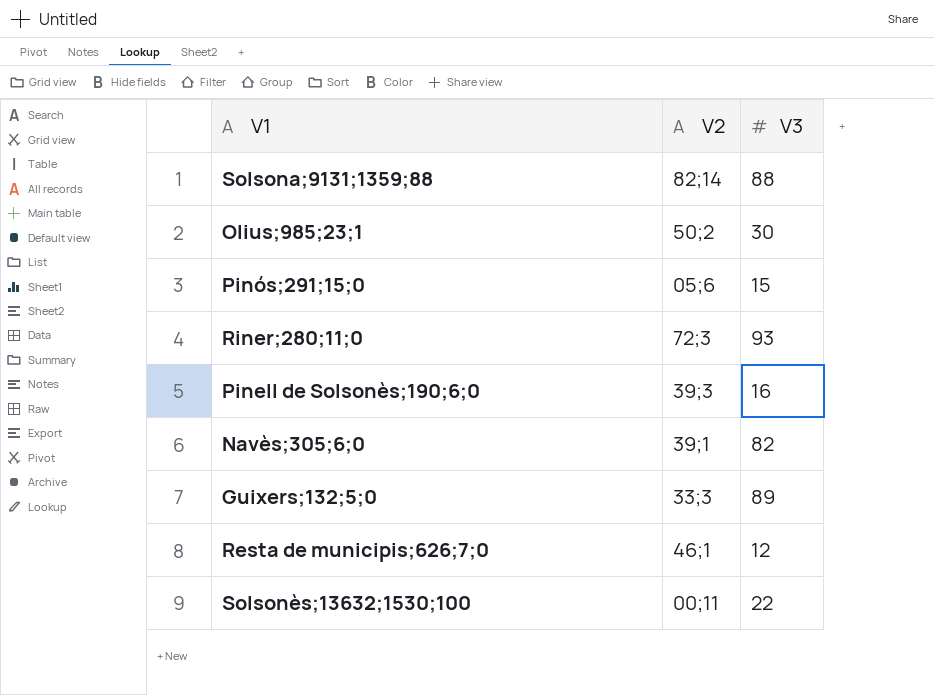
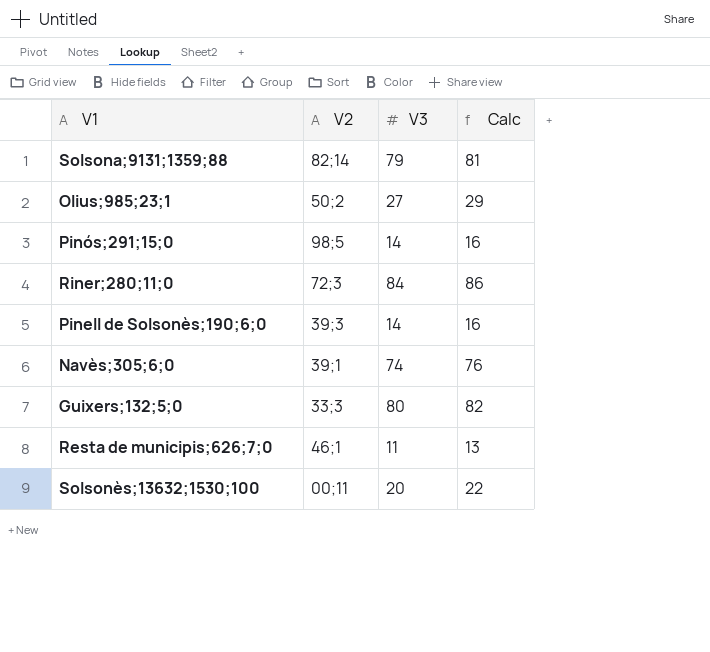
column Calc | formula: none -> [V3] + 2
Solsona;9131;1359;88 | V3: 88 -> 79
Olius;985;23;1 | V3: 30 -> 27
Pinós;291;15;0 | V2: 05;6 -> 98;5
Pinós;291;15;0 | V3: 15 -> 14
Riner;280;11;0 | V3: 93 -> 84
Pinell de Solsonès;190;6;0 | V3: 16 -> 14
Navès;305;6;0 | V3: 82 -> 74
Guixers;132;5;0 | V3: 89 -> 80
Resta de municipis;626;7;0 | V3: 12 -> 11
Solsonès;13632;1530;100 | V3: 22 -> 20

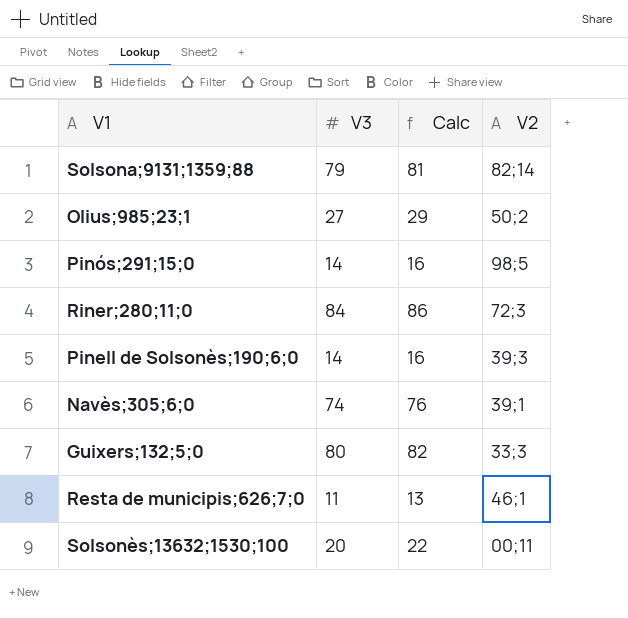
column V2 | position: 2 -> 4

